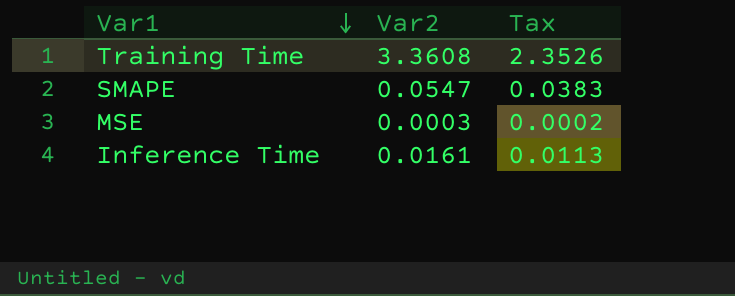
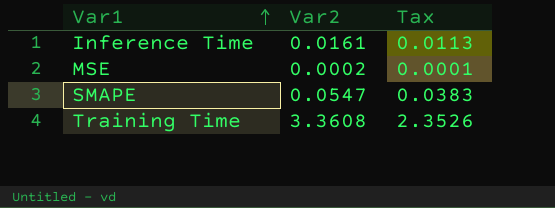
row order: Var1 descending -> Var1 ascending
MSE | Var2: 0.0003 -> 0.0002
MSE | Tax: 0.0002 -> 0.0001

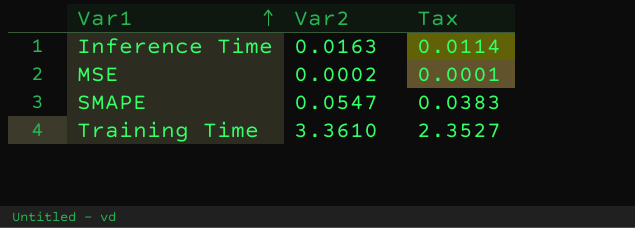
Inference Time | Var2: 0.0161 -> 0.0163
Inference Time | Tax: 0.0113 -> 0.0114
Training Time | Var2: 3.3608 -> 3.3610
Training Time | Tax: 2.3526 -> 2.3527

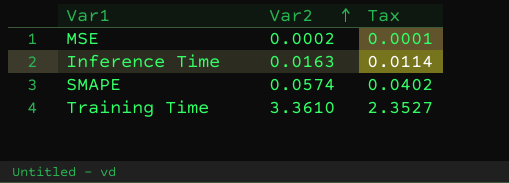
row order: Var1 ascending -> Var2 ascending
SMAPE | Var2: 0.0547 -> 0.0574
SMAPE | Tax: 0.0383 -> 0.0402

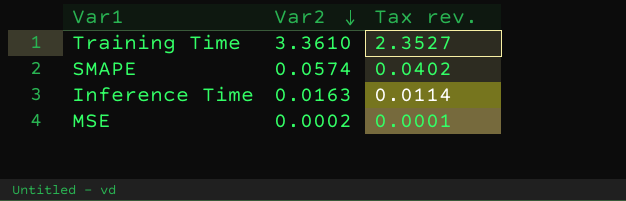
row order: Var2 ascending -> Var2 descending
column name: Tax -> Tax rev.

